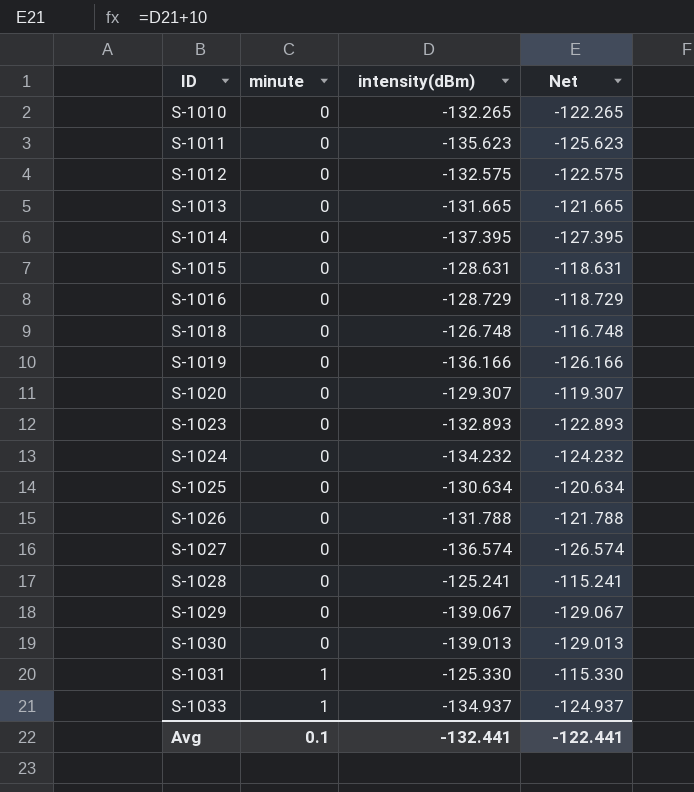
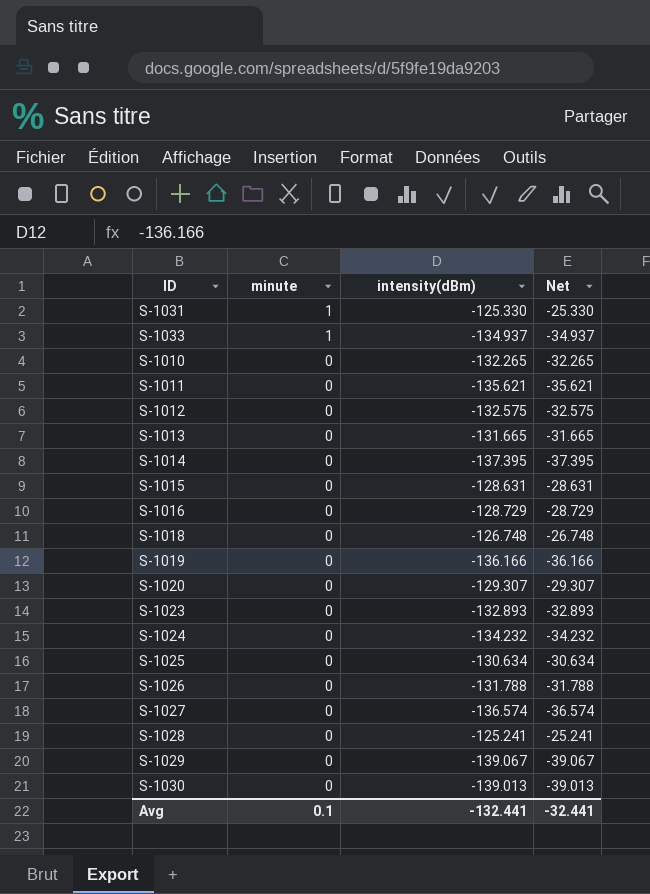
row order: ID ascending -> minute descending
column Net | formula: [intensity(dBm)] + 10 -> [intensity(dBm)] + 100
S-1011 | intensity(dBm): -135.623 -> -135.621
Avg | Net: -122.441 -> -32.441

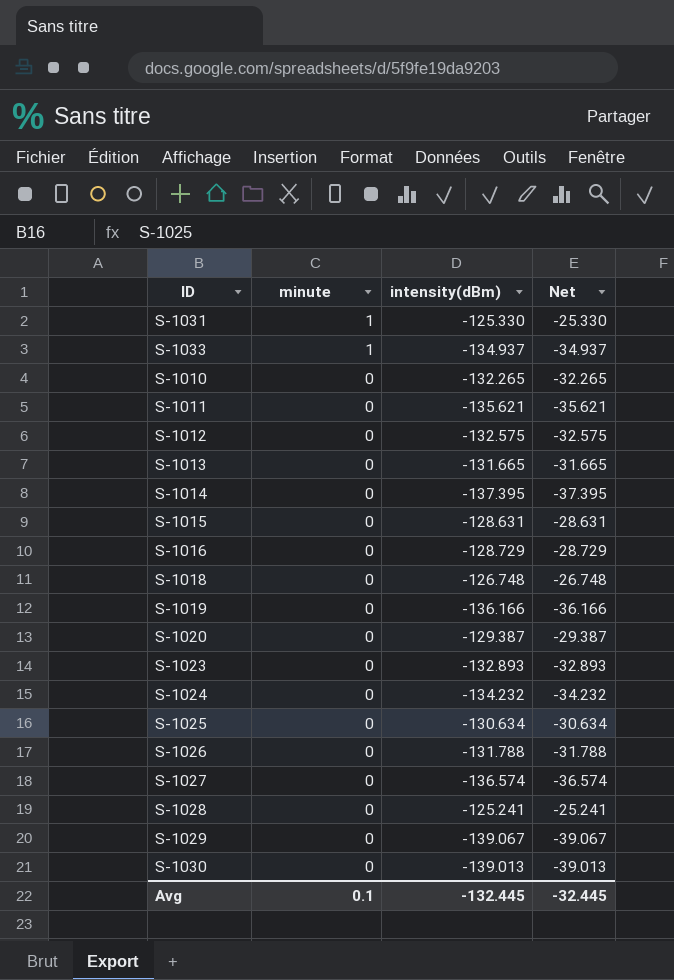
S-1020 | intensity(dBm): -129.307 -> -129.387
S-1020 | Net: -29.307 -> -29.387
Avg | intensity(dBm): -132.441 -> -132.445
Avg | Net: -32.441 -> -32.445

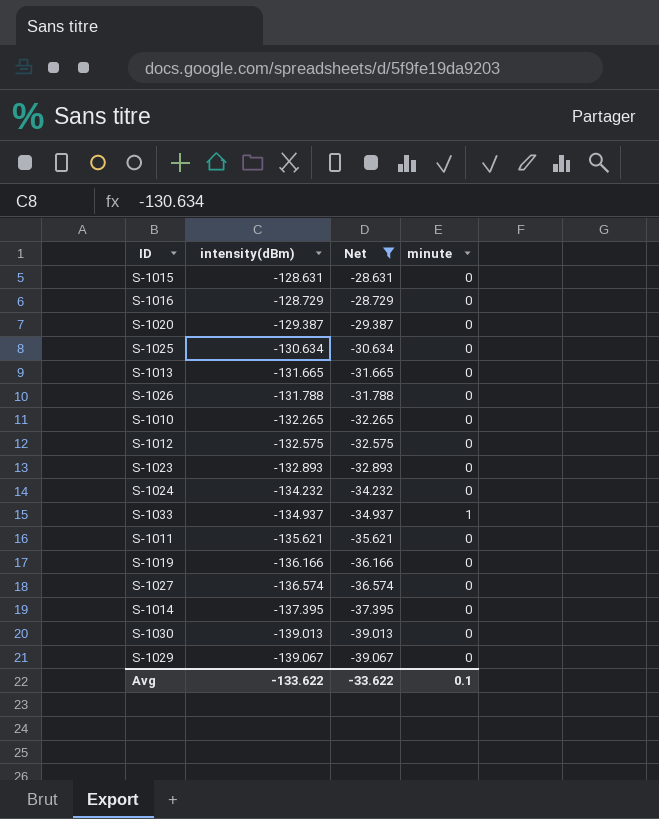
filter: none -> Net <= -28.631
row order: minute descending -> intensity(dBm) descending
column minute | position: 2 -> 4
Avg | intensity(dBm): -132.445 -> -133.622
Avg | Net: -32.445 -> -33.622

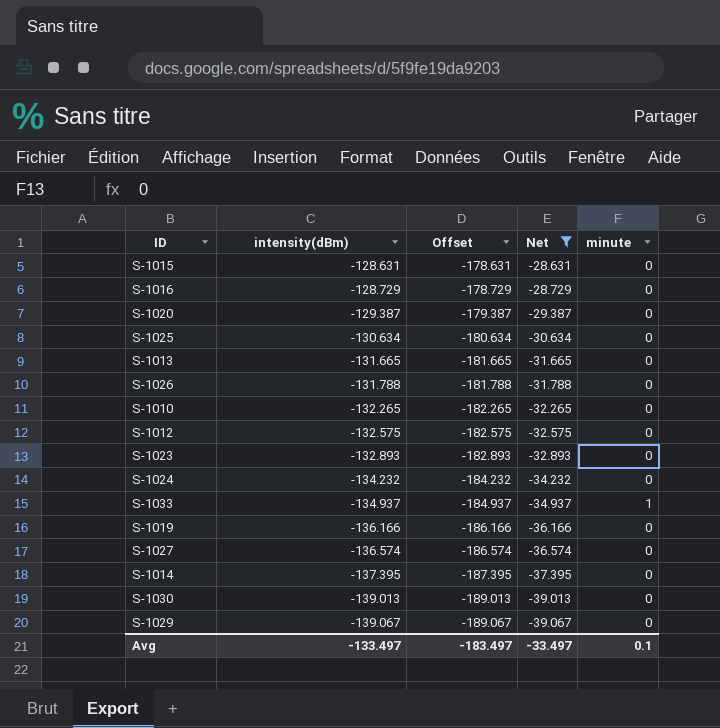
column Offset | formula: none -> [intensity(dBm)] - 50
row S-1011: -135.621 | -35.621 | 0 -> none
Avg | intensity(dBm): -133.622 -> -133.497
Avg | Net: -33.622 -> -33.497

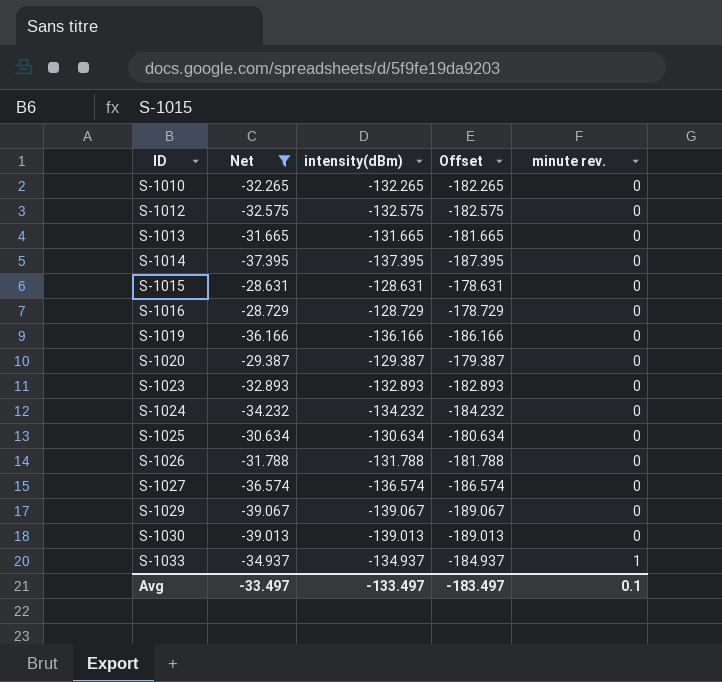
row order: intensity(dBm) descending -> ID ascending
column Net | position: 4 -> 2
column name: minute -> minute rev.

